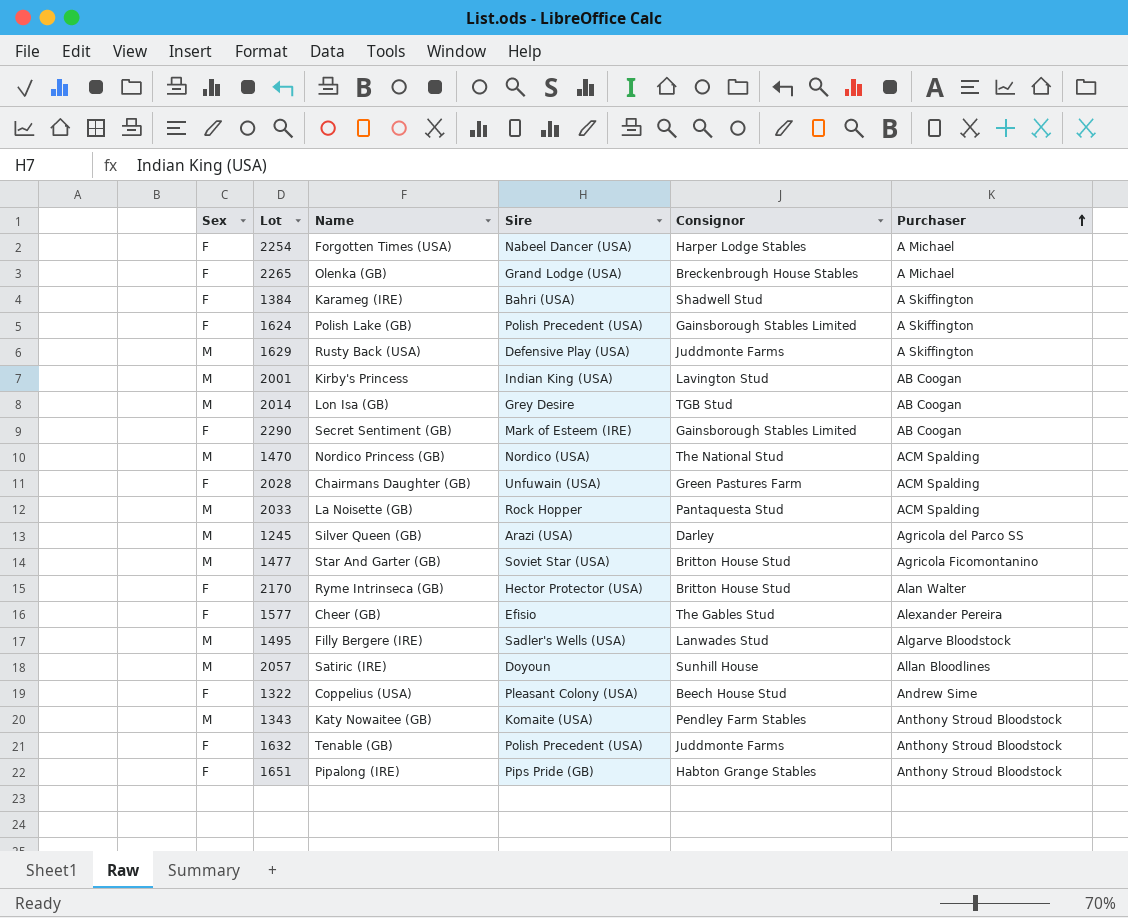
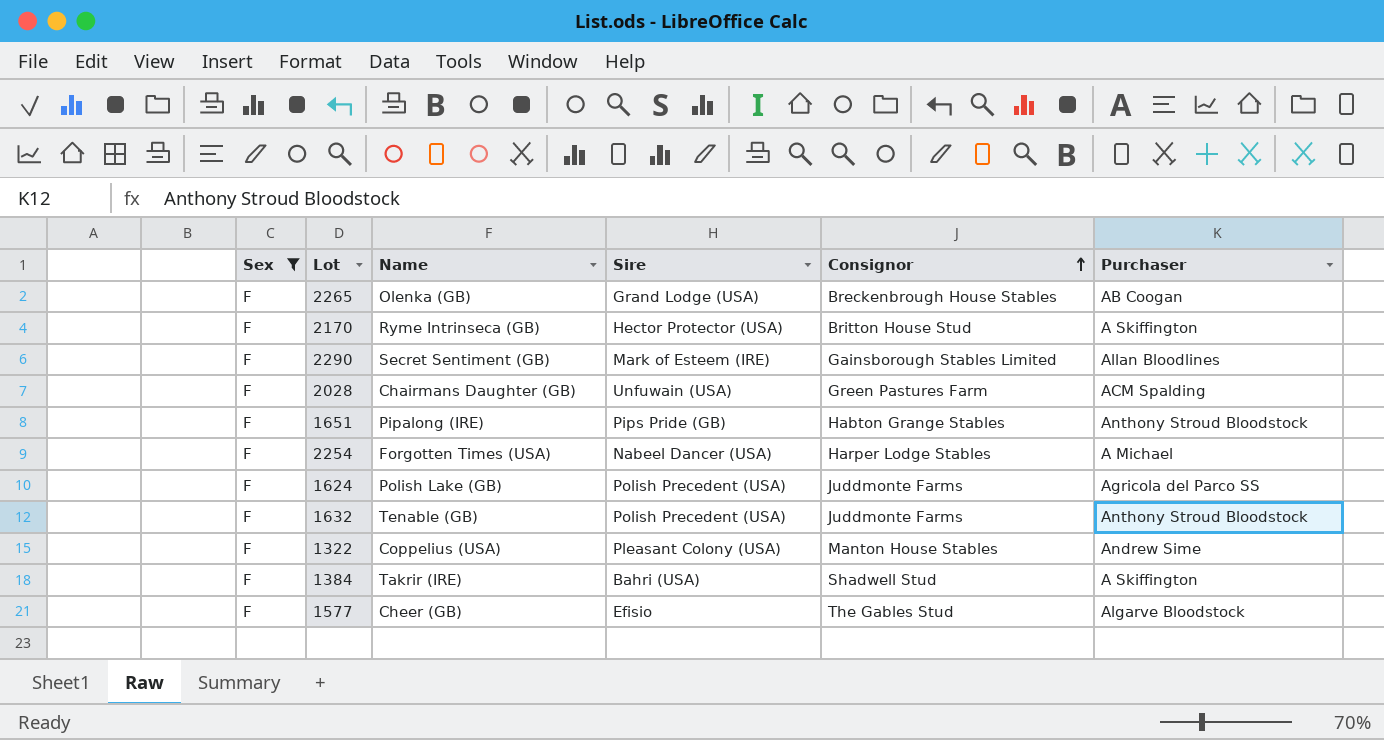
filter: none -> Sex = F
row order: Purchaser ascending -> Consignor ascending
2265 | Purchaser: A Michael -> AB Coogan
2170 | Purchaser: Alan Walter -> A Skiffington
2290 | Purchaser: AB Coogan -> Allan Bloodlines
1624 | Consignor: Gainsborough Stables Limited -> Juddmonte Farms
1624 | Purchaser: A Skiffington -> Agricola del Parco SS
1322 | Consignor: Beech House Stud -> Manton House Stables
1384 | Name: Karameg (IRE) -> Takrir (IRE)
1577 | Purchaser: Alexander Pereira -> Algarve Bloodstock

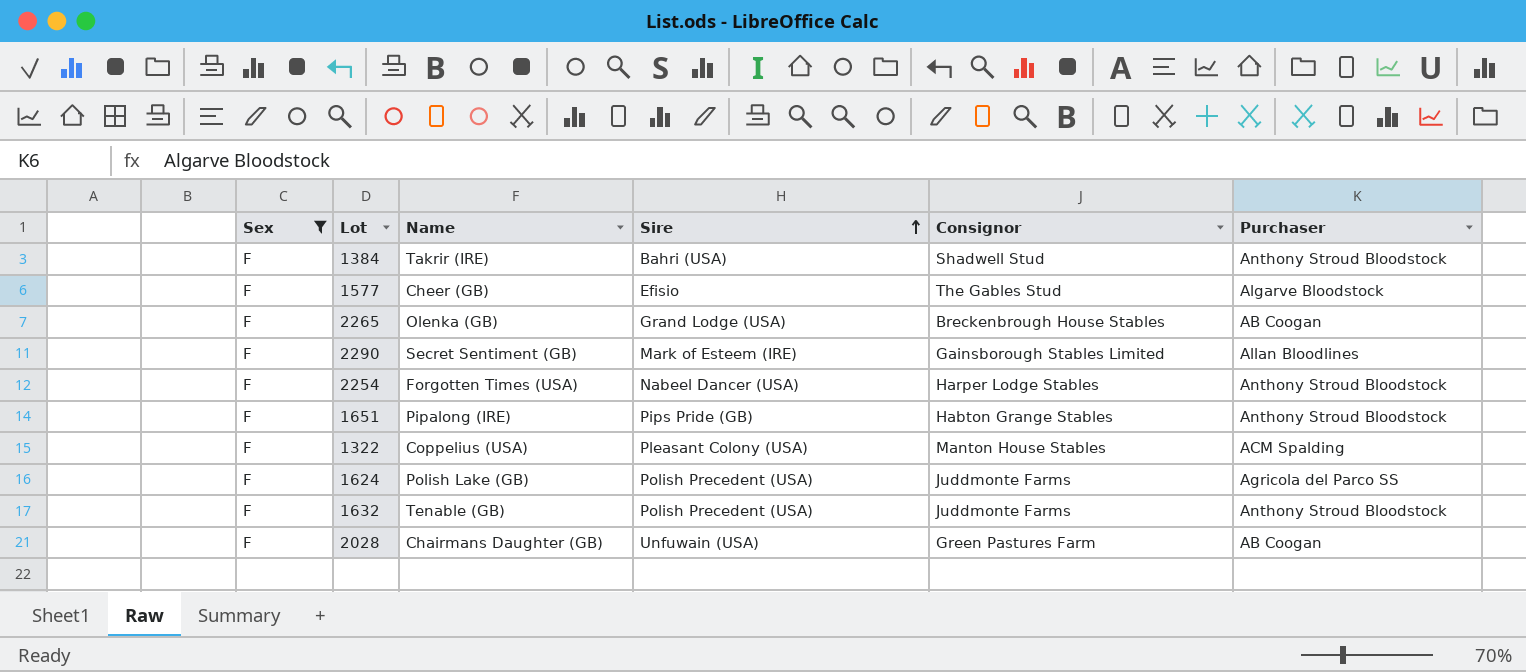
row order: Consignor ascending -> Sire ascending
row 2170: F | Ryme Intrinseca (GB) | Hector Protector (USA) | Britton House Stud | A Skiffington -> none
1384 | Purchaser: A Skiffington -> Anthony Stroud Bloodstock
2254 | Purchaser: A Michael -> Anthony Stroud Bloodstock
1322 | Purchaser: Andrew Sime -> ACM Spalding
2028 | Purchaser: ACM Spalding -> AB Coogan

